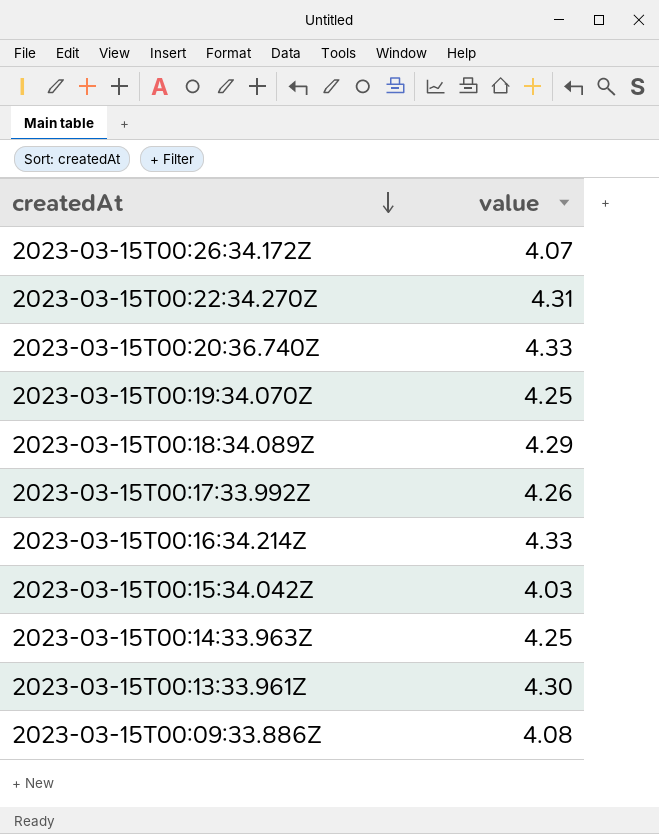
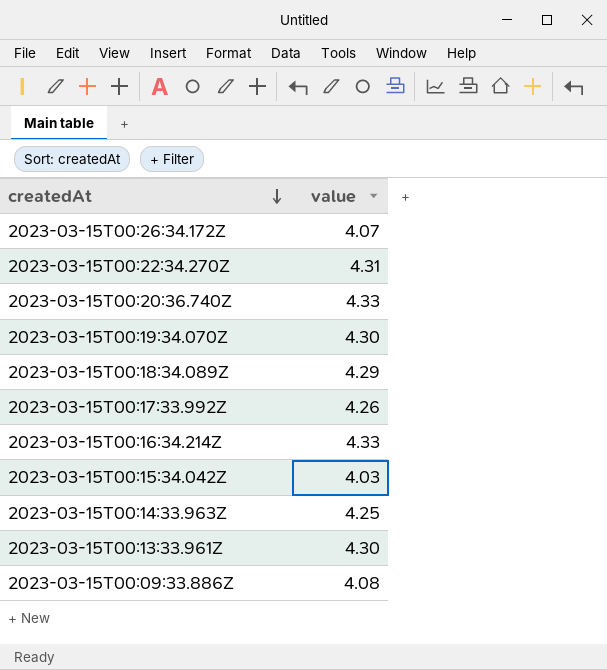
2023-03-15T00:19:34.070Z | value: 4.25 -> 4.30

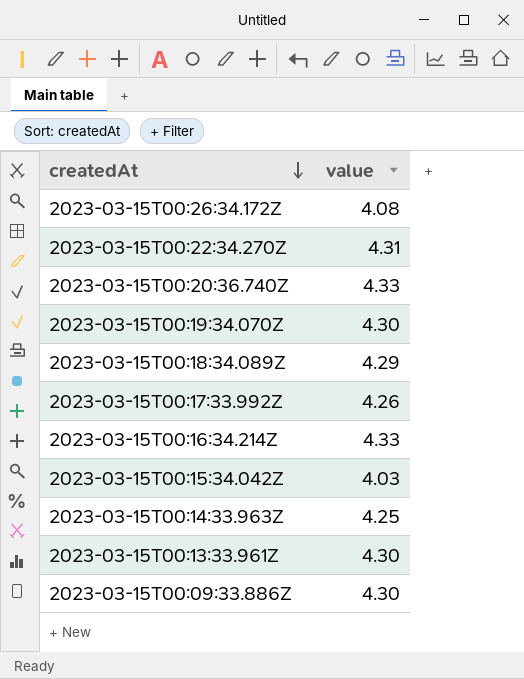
2023-03-15T00:26:34.172Z | value: 4.07 -> 4.08
2023-03-15T00:09:33.886Z | value: 4.08 -> 4.30

